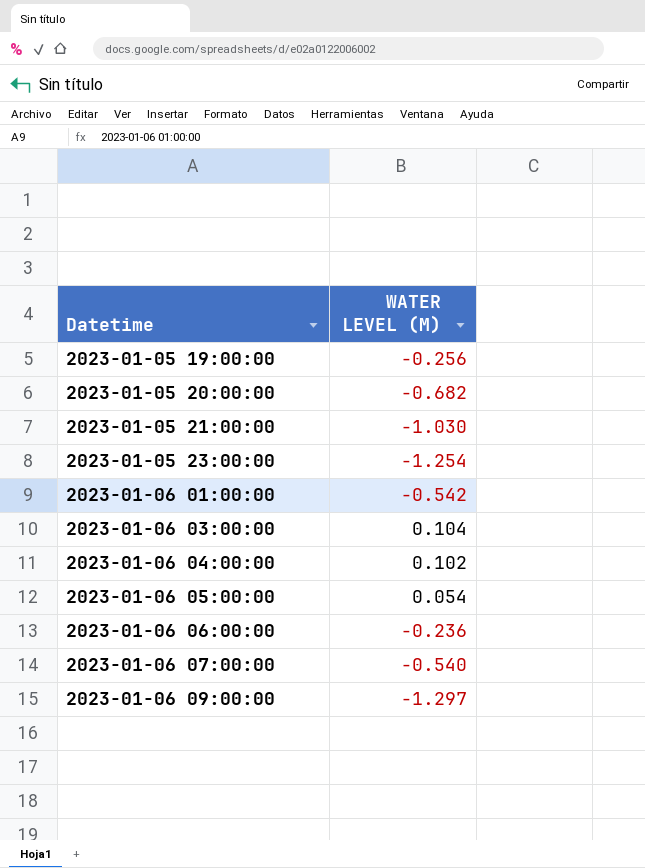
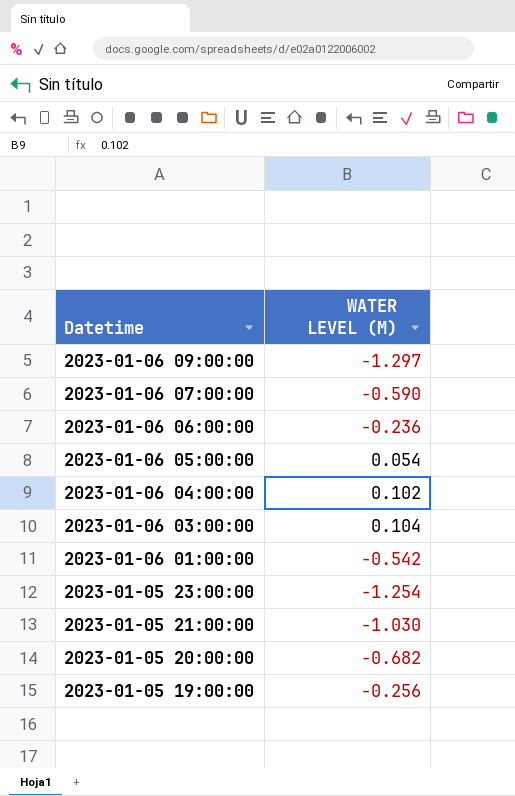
row order: Datetime ascending -> Datetime descending
2023-01-06 07:00:00 | WATER LEVEL (M): -0.540 -> -0.590

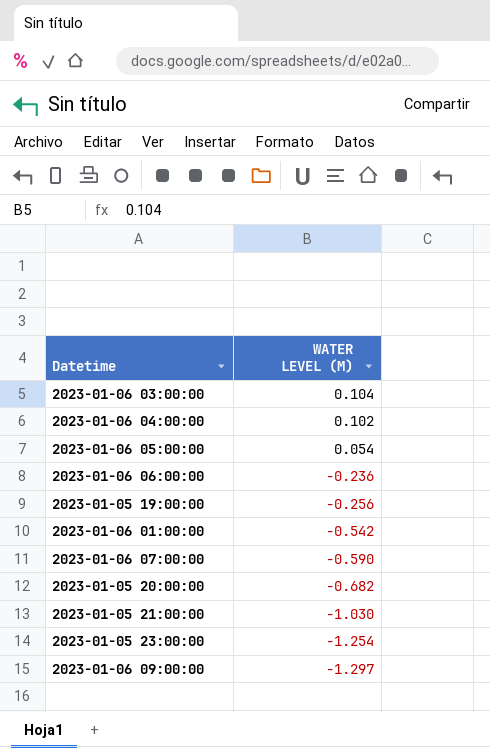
row order: Datetime descending -> WATER LEVEL (M) descending

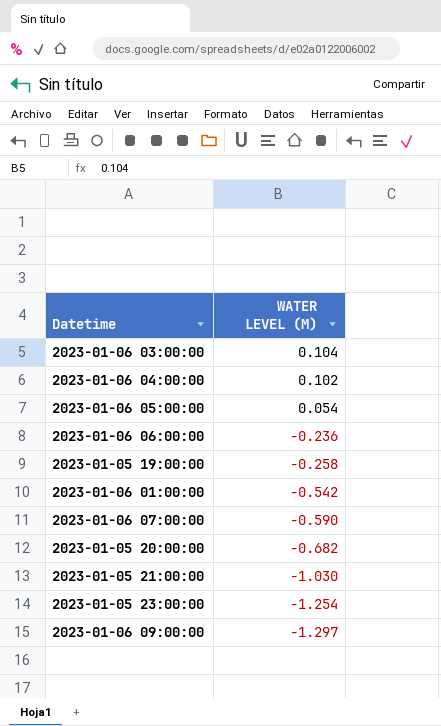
2023-01-05 19:00:00 | WATER LEVEL (M): -0.256 -> -0.258

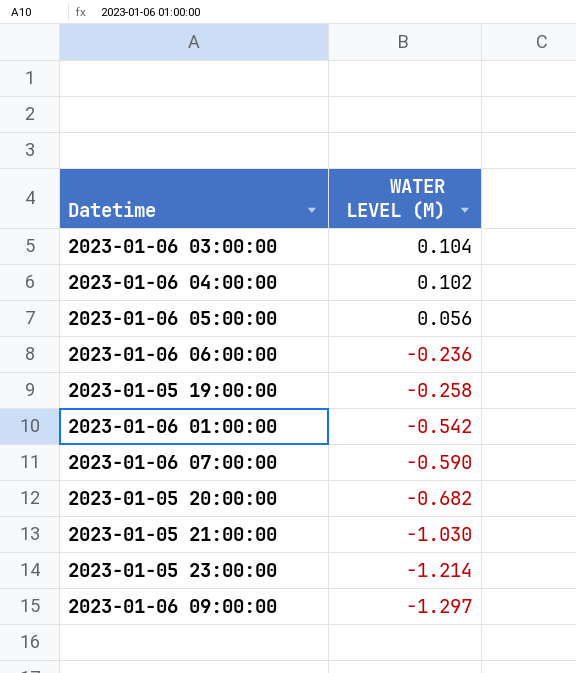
2023-01-06 05:00:00 | WATER LEVEL (M): 0.054 -> 0.056
2023-01-05 23:00:00 | WATER LEVEL (M): -1.254 -> -1.214

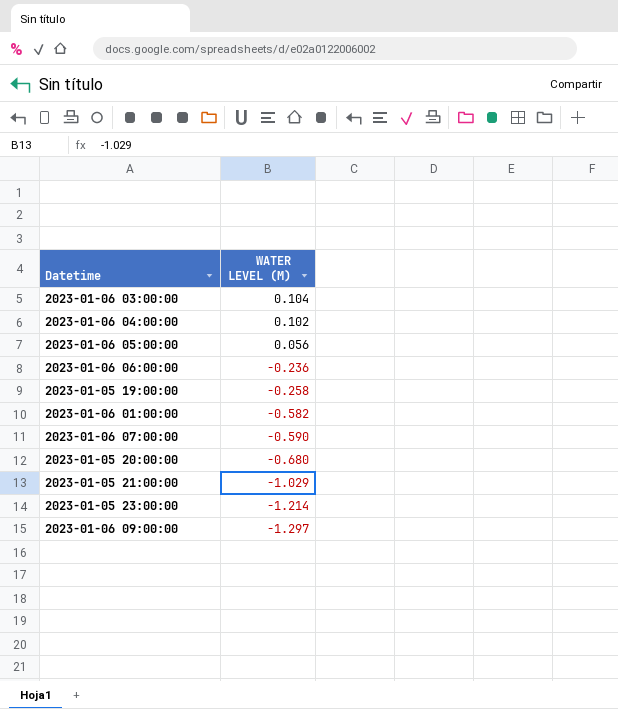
2023-01-06 01:00:00 | WATER LEVEL (M): -0.542 -> -0.582
2023-01-05 20:00:00 | WATER LEVEL (M): -0.682 -> -0.680
2023-01-05 21:00:00 | WATER LEVEL (M): -1.030 -> -1.029

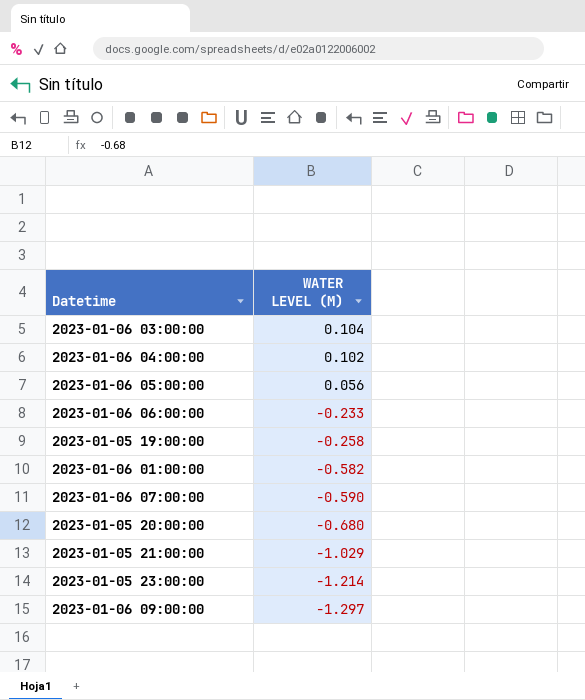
2023-01-06 06:00:00 | WATER LEVEL (M): -0.236 -> -0.233

